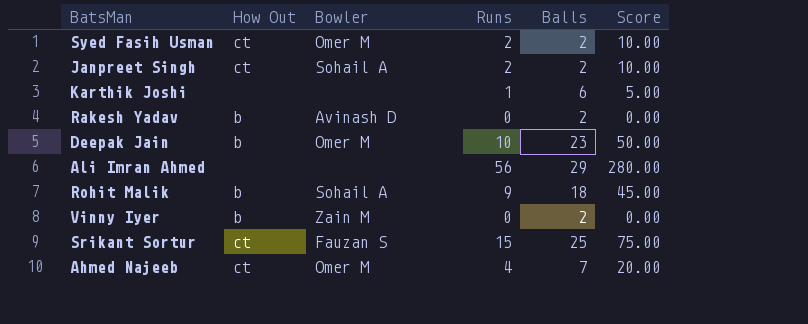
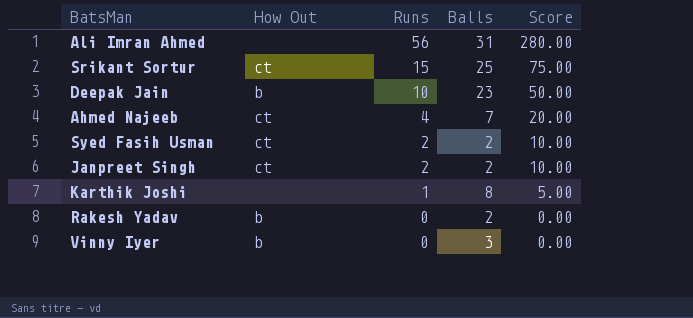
row order: none -> Runs descending
column Bowler | position: 3 -> none
row Rohit Malik: b | Sohail A | 9 | 18 | 45.00 -> none
Ali Imran Ahmed | Balls: 29 -> 31
Karthik Joshi | Balls: 6 -> 8
Vinny Iyer | Balls: 2 -> 3

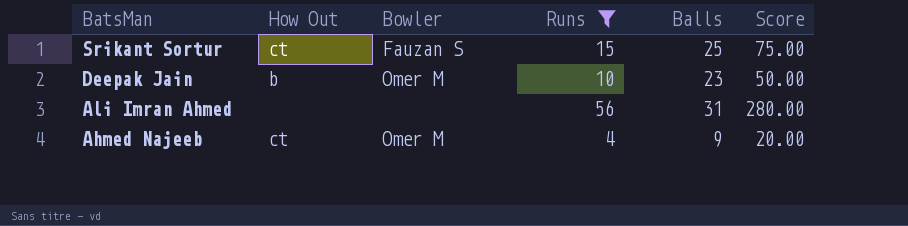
filter: none -> Runs >= 4
row order: Runs descending -> BatsMan descending
column Bowler | position: none -> 3
Ahmed Najeeb | Balls: 7 -> 9

